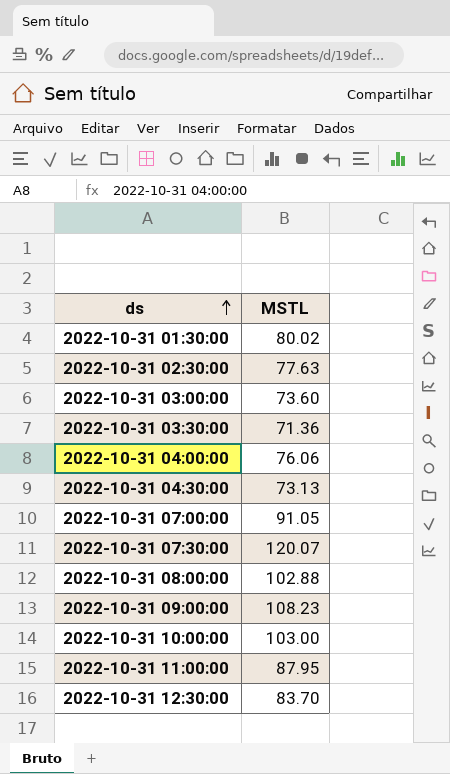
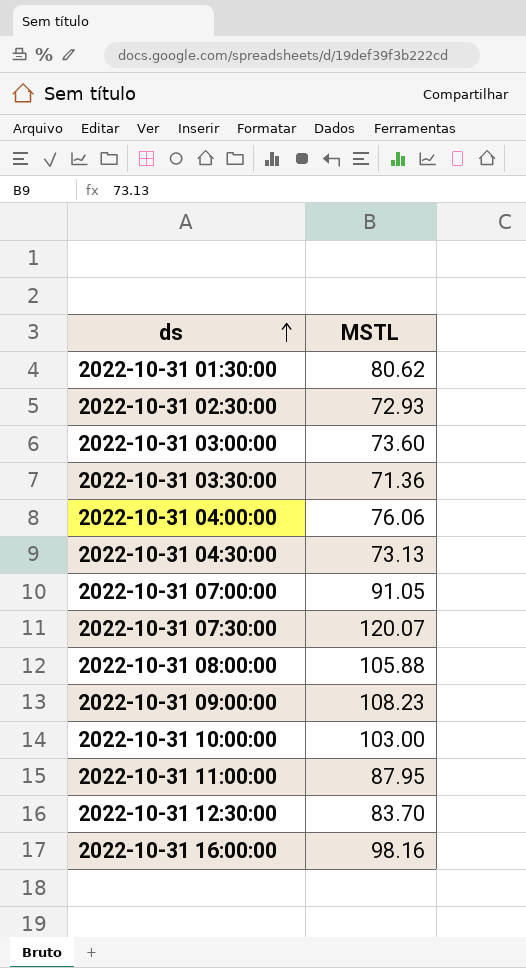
2022-10-31 01:30:00 | MSTL: 80.02 -> 80.62
2022-10-31 02:30:00 | MSTL: 77.63 -> 72.93
2022-10-31 08:00:00 | MSTL: 102.88 -> 105.88
row 2022-10-31 16:00:00: none -> 98.16

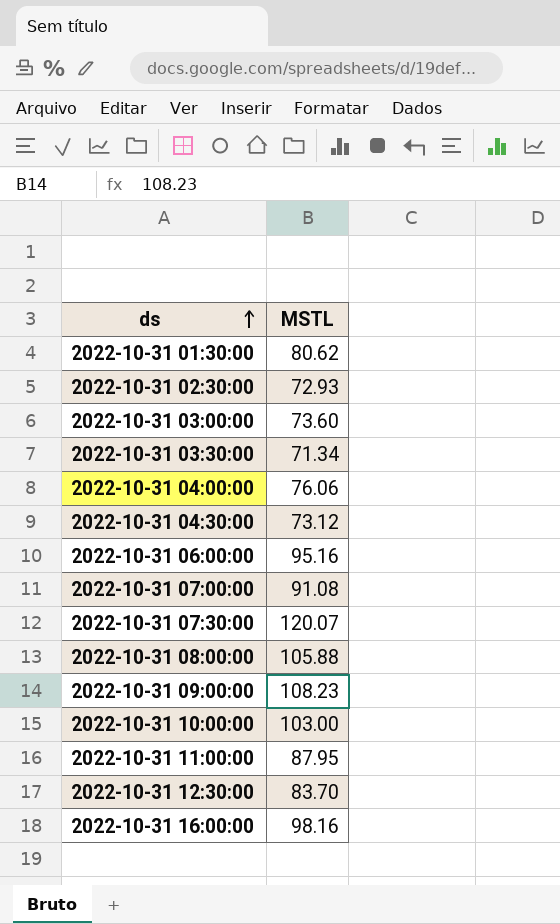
2022-10-31 03:30:00 | MSTL: 71.36 -> 71.34
2022-10-31 04:30:00 | MSTL: 73.13 -> 73.12
row 2022-10-31 06:00:00: none -> 95.16
2022-10-31 07:00:00 | MSTL: 91.05 -> 91.08

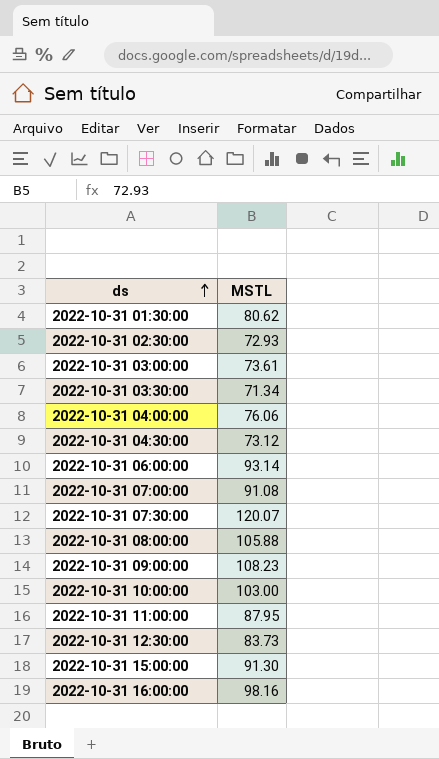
2022-10-31 03:00:00 | MSTL: 73.60 -> 73.61
2022-10-31 06:00:00 | MSTL: 95.16 -> 93.14
2022-10-31 12:30:00 | MSTL: 83.70 -> 83.73
row 2022-10-31 15:00:00: none -> 91.30

